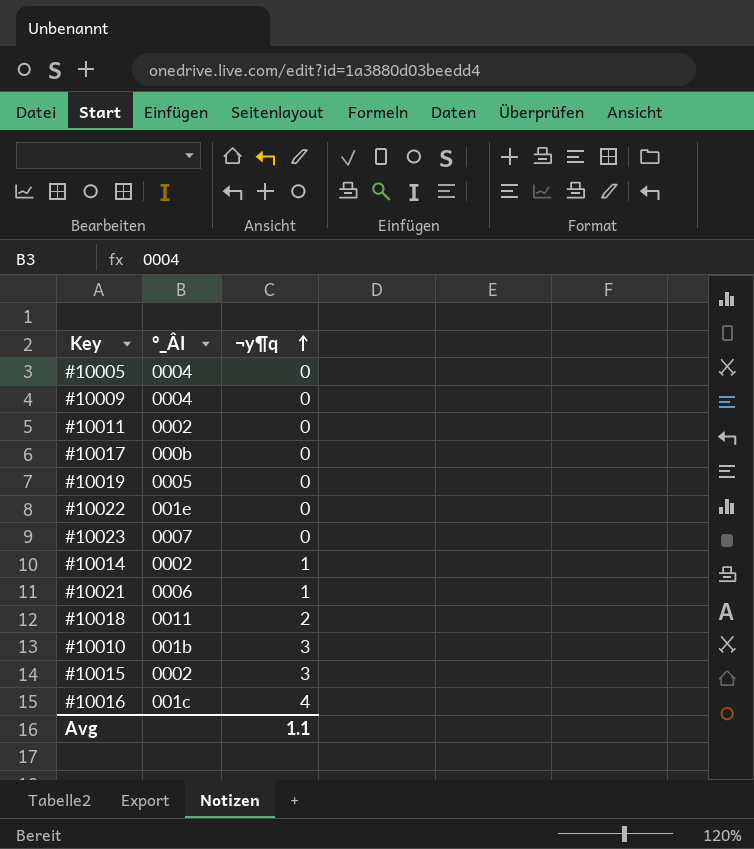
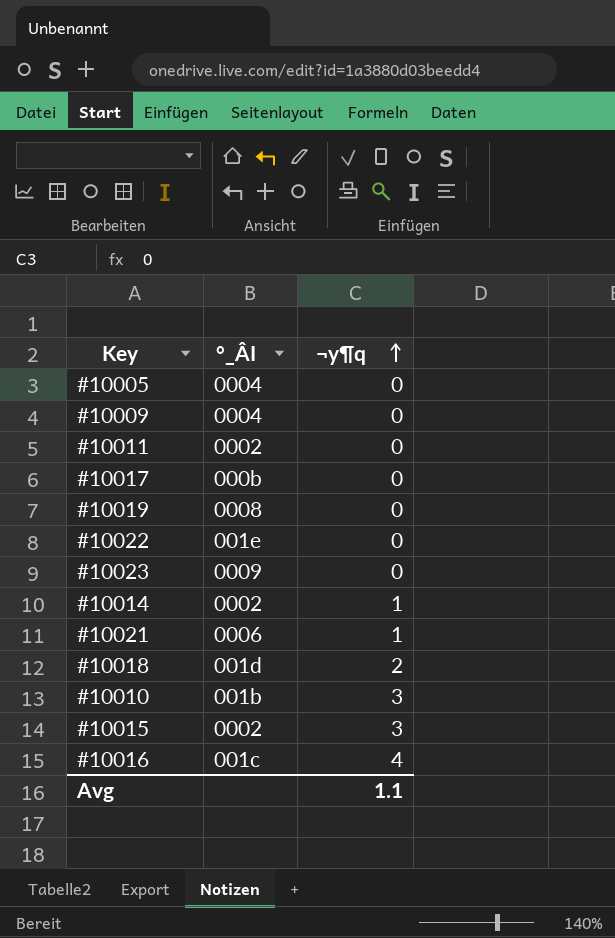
#10019 | °_ÂI: 0005 -> 0008
#10023 | °_ÂI: 0007 -> 0009
#10018 | °_ÂI: 0011 -> 001d

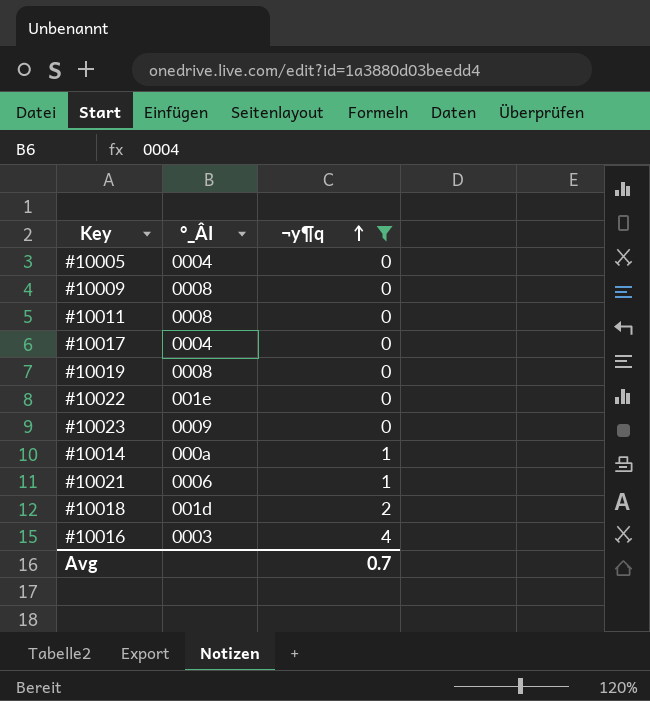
filter: none -> ¬y¶q != 3
#10009 | °_ÂI: 0004 -> 0008
#10011 | °_ÂI: 0002 -> 0008
#10017 | °_ÂI: 000b -> 0004
#10014 | °_ÂI: 0002 -> 000a
#10016 | °_ÂI: 001c -> 0003
Avg | ¬y¶q: 1.1 -> 0.7

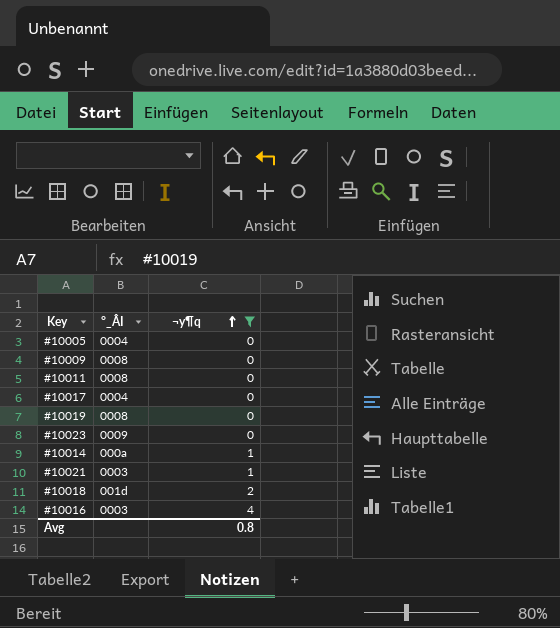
row #10022: 001e | 0 -> none
#10021 | °_ÂI: 0006 -> 0003
Avg | ¬y¶q: 0.7 -> 0.8

